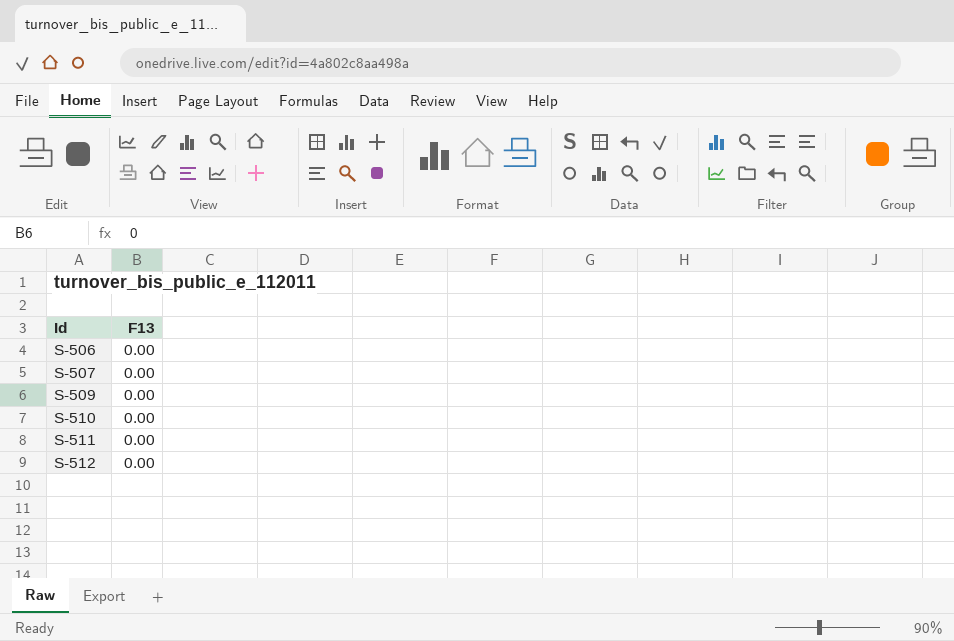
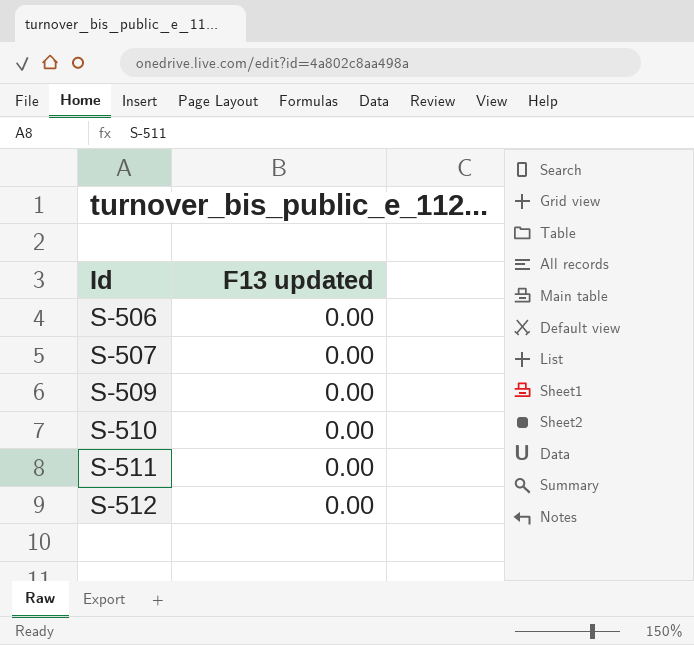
column name: F13 -> F13 updated

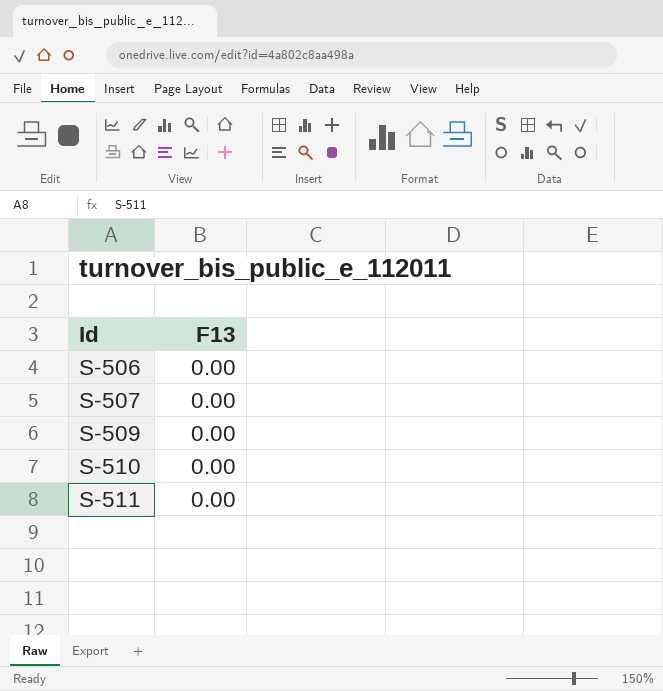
column name: F13 updated -> F13
row S-512: 0.00 -> none

